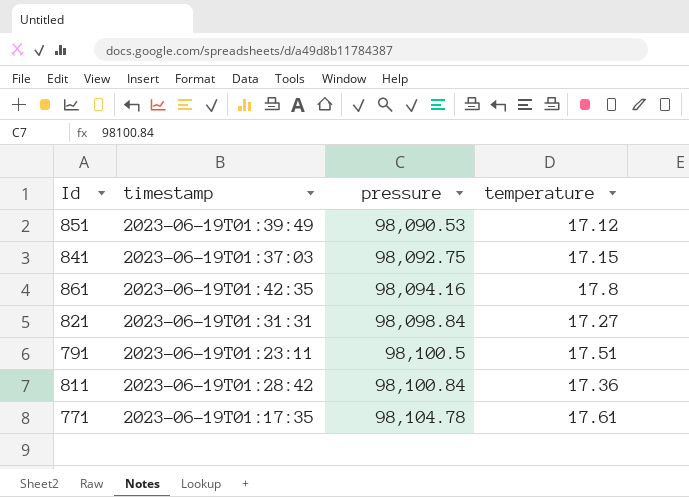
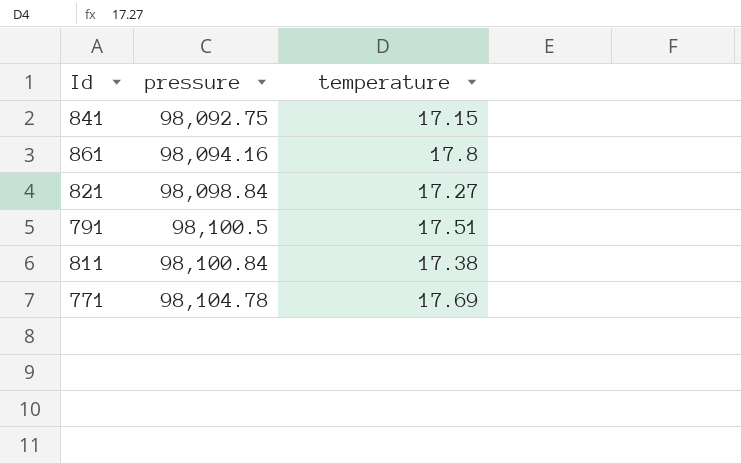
column timestamp | position: 2 -> none
row 851: 2023-06-19T01:39:49 | 98,090.53 | 17.12 -> none
811 | temperature: 17.36 -> 17.38
771 | temperature: 17.61 -> 17.69

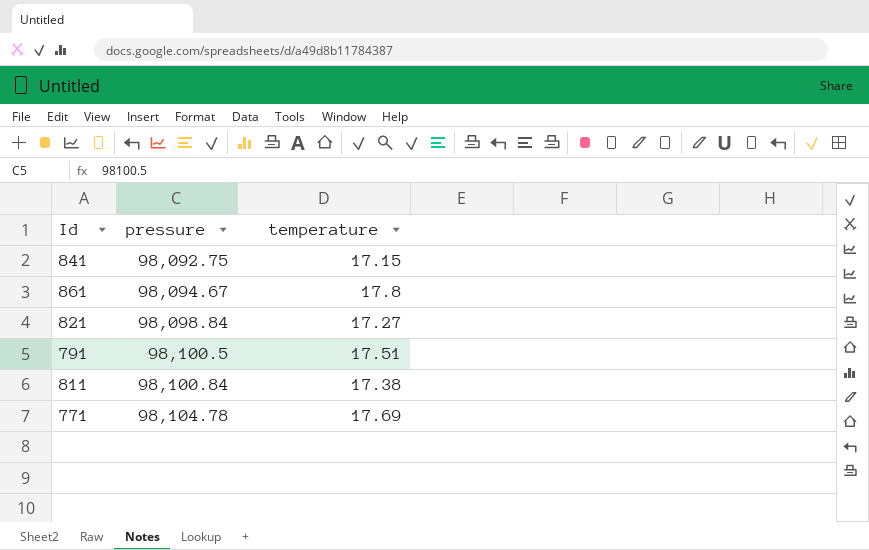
861 | pressure: 98,094.16 -> 98,094.67

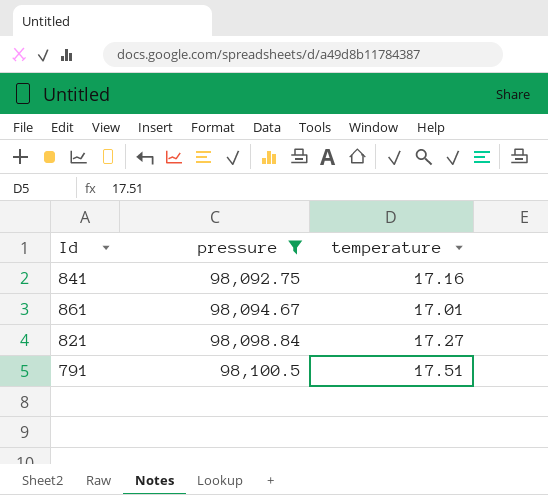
filter: none -> pressure <= 98,100.5
841 | temperature: 17.15 -> 17.16
861 | temperature: 17.8 -> 17.01

